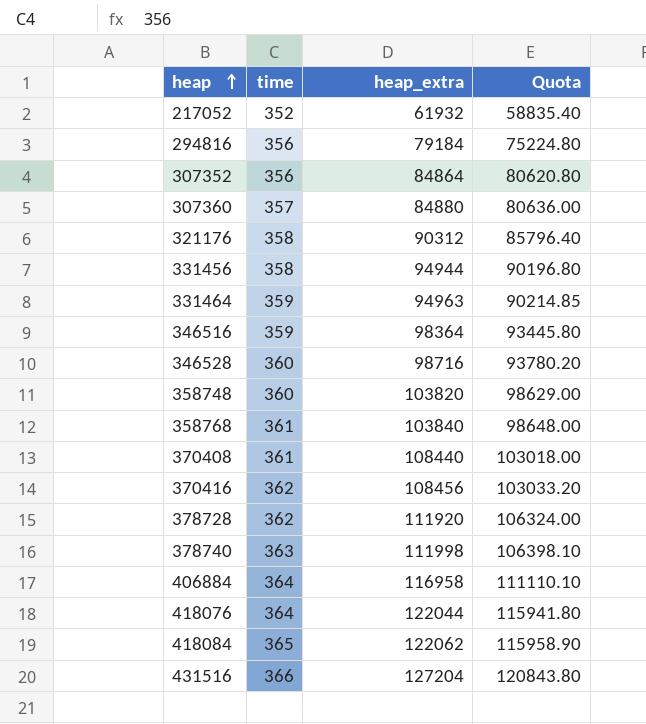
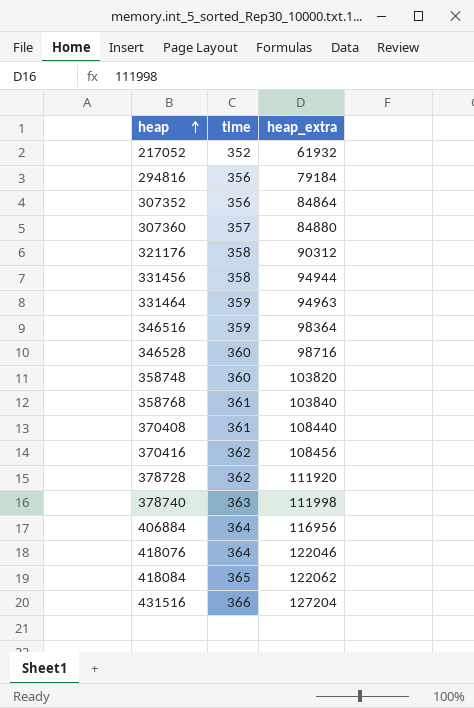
column Quota | formula: [heap_extra] * 0.95 -> none
406884 | heap_extra: 116958 -> 116956
418076 | heap_extra: 122044 -> 122046

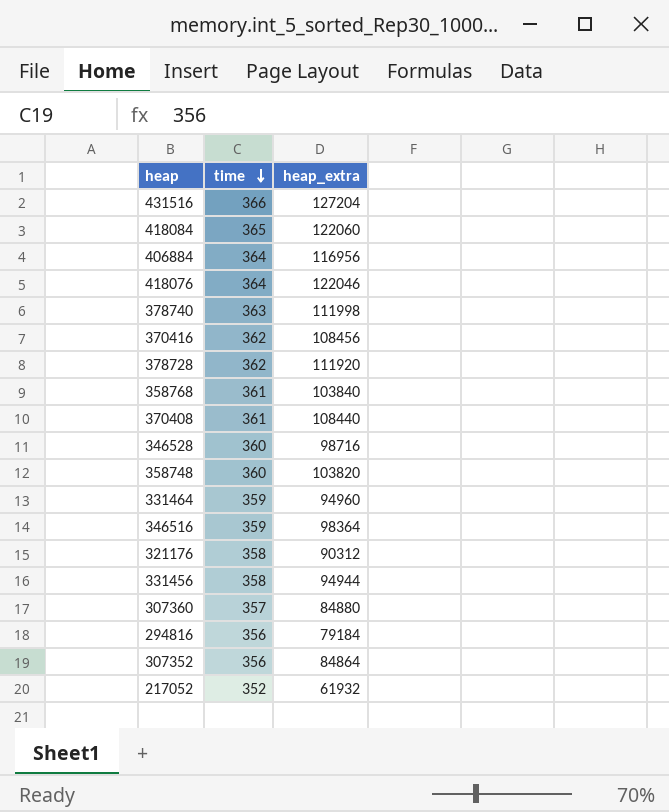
row order: heap ascending -> time descending
418084 | heap_extra: 122062 -> 122060
331464 | heap_extra: 94963 -> 94960

